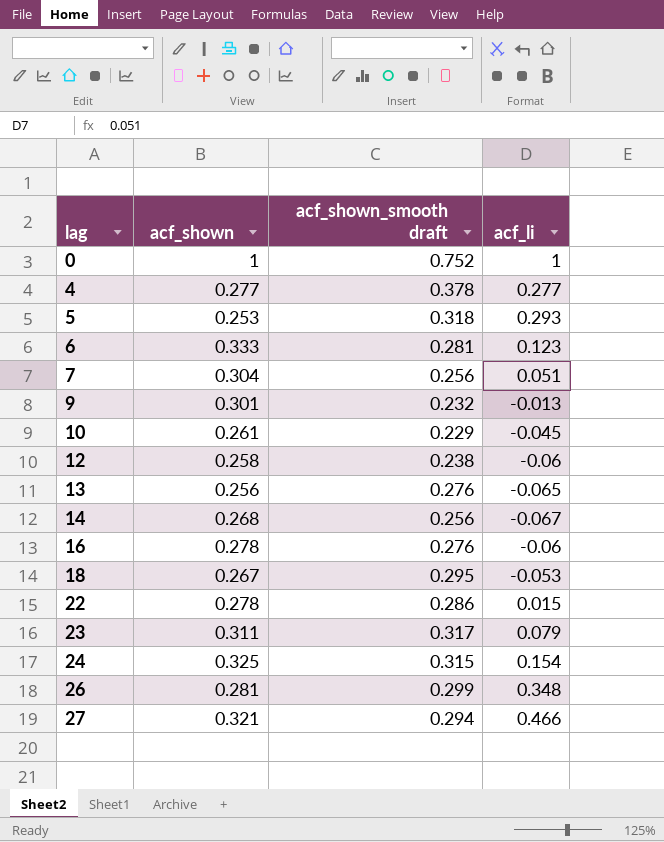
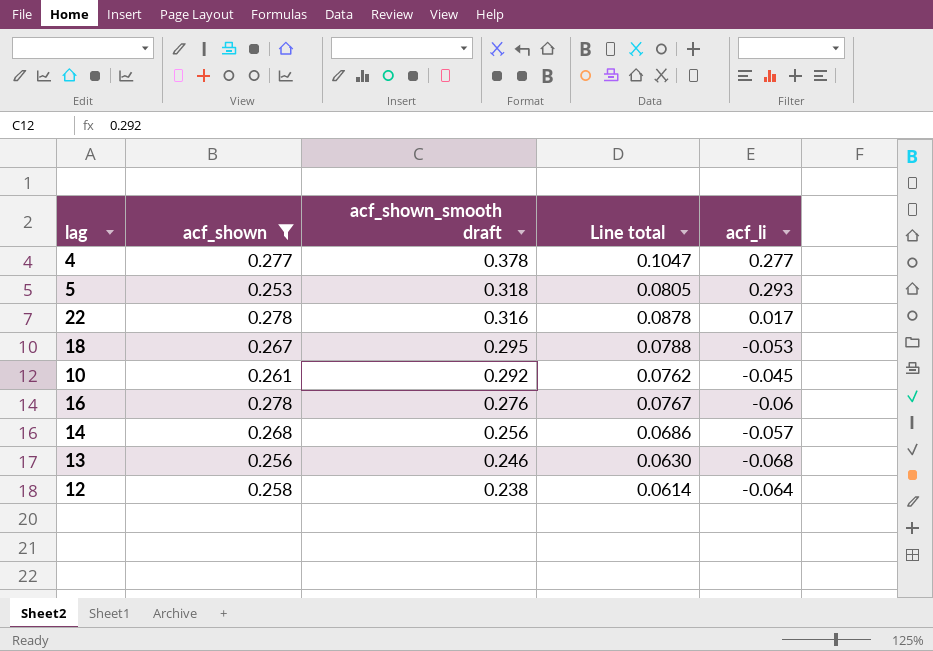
filter: none -> acf_shown <= 0.278
row order: lag ascending -> acf_shown_smooth draft descending
column Line total | formula: none -> [acf_shown] * [acf_shown_smooth draft]
22 | acf_shown_smooth draft: 0.286 -> 0.316
22 | acf_li: 0.015 -> 0.017
10 | acf_shown_smooth draft: 0.229 -> 0.292
14 | acf_li: -0.067 -> -0.057
13 | acf_shown_smooth draft: 0.276 -> 0.246
13 | acf_li: -0.065 -> -0.068
12 | acf_li: -0.06 -> -0.064

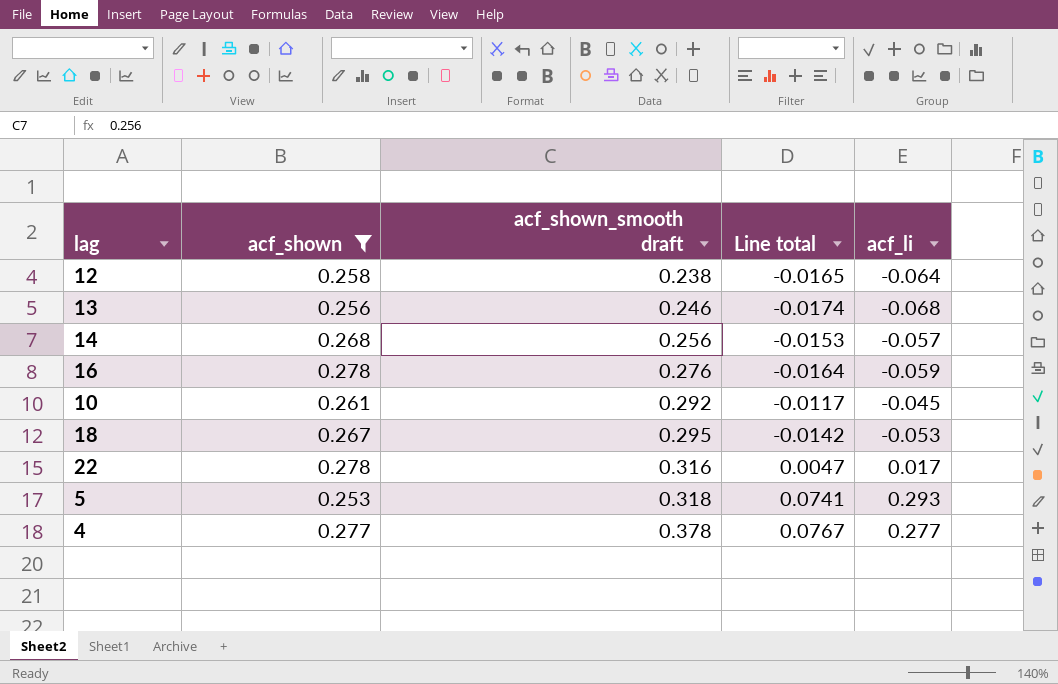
row order: acf_shown_smooth draft descending -> acf_shown_smooth draft ascending
column Line total | formula: [acf_shown] * [acf_shown_smooth draft] -> [acf_shown] * [acf_li]
16 | acf_li: -0.06 -> -0.059

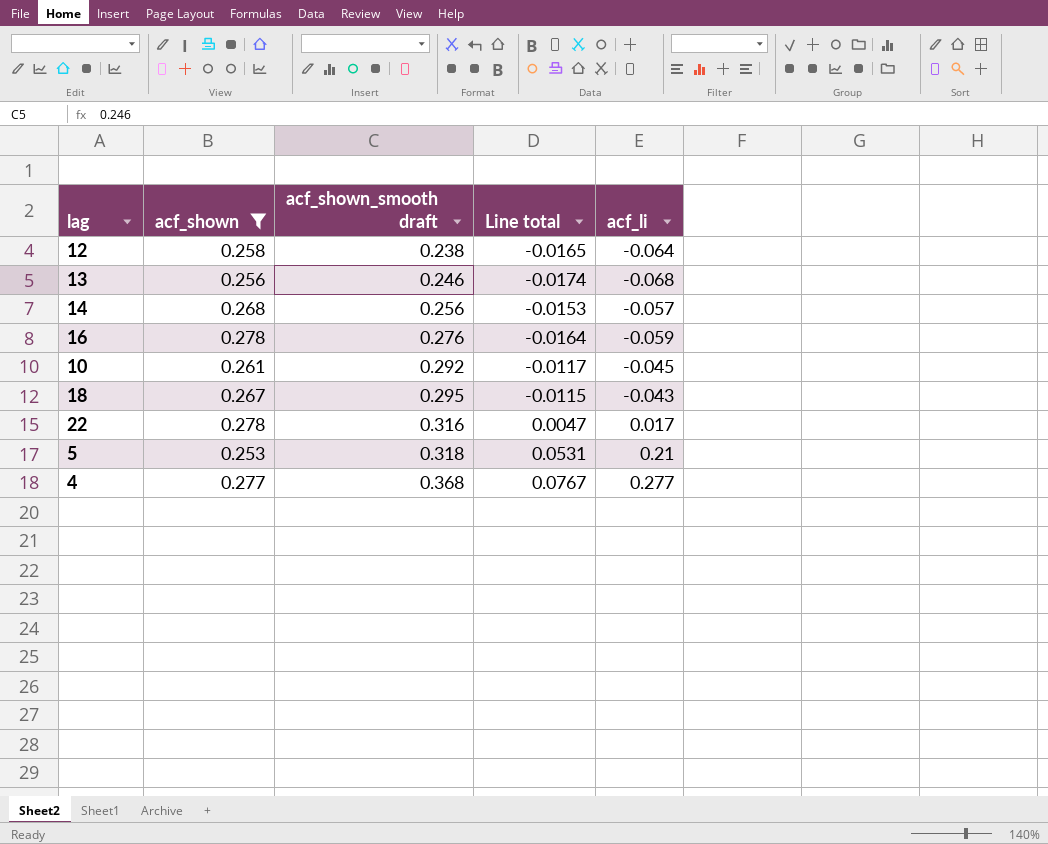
18 | Line total: -0.0142 -> -0.0115
18 | acf_li: -0.053 -> -0.043
5 | Line total: 0.0741 -> 0.0531
5 | acf_li: 0.293 -> 0.21
4 | acf_shown_smooth draft: 0.378 -> 0.368

